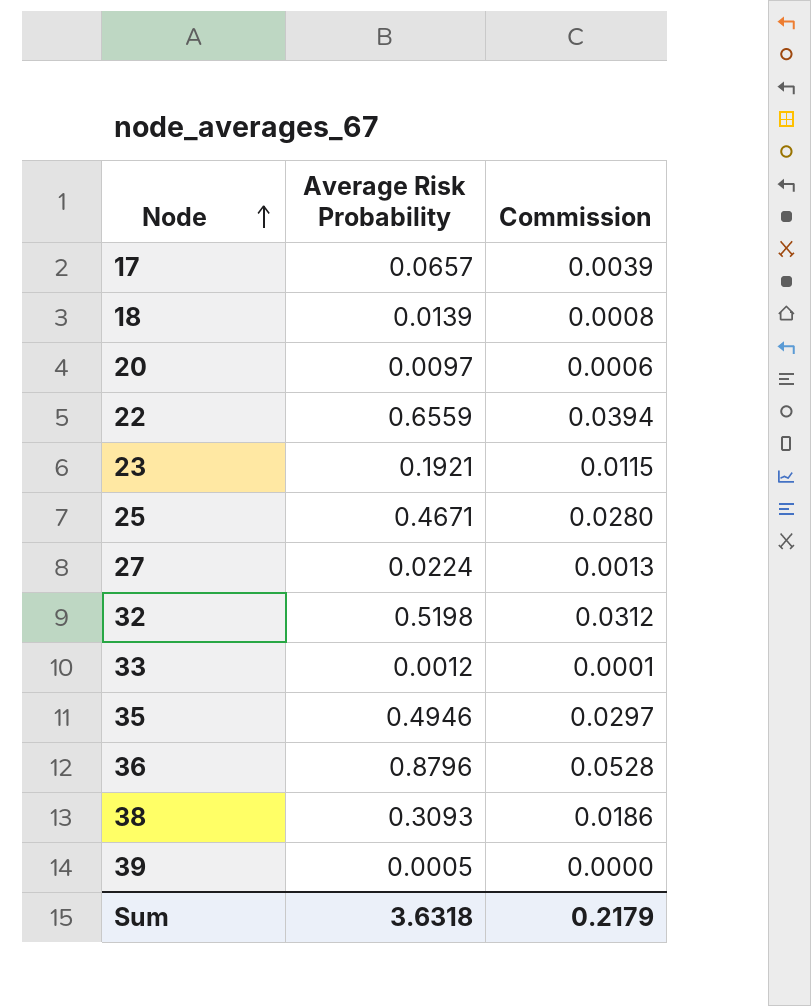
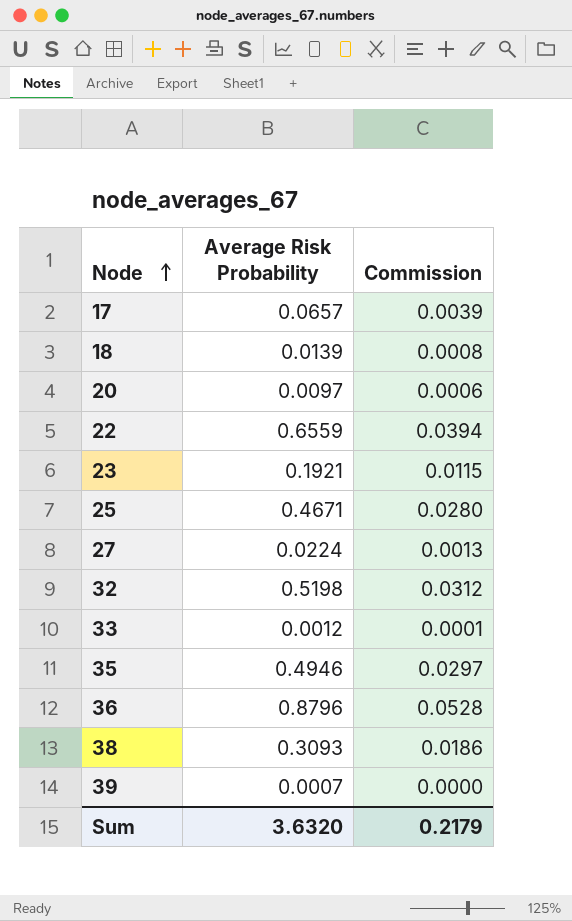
39 | Average Risk Probability: 0.0005 -> 0.0007
Sum | Average Risk Probability: 3.6318 -> 3.6320

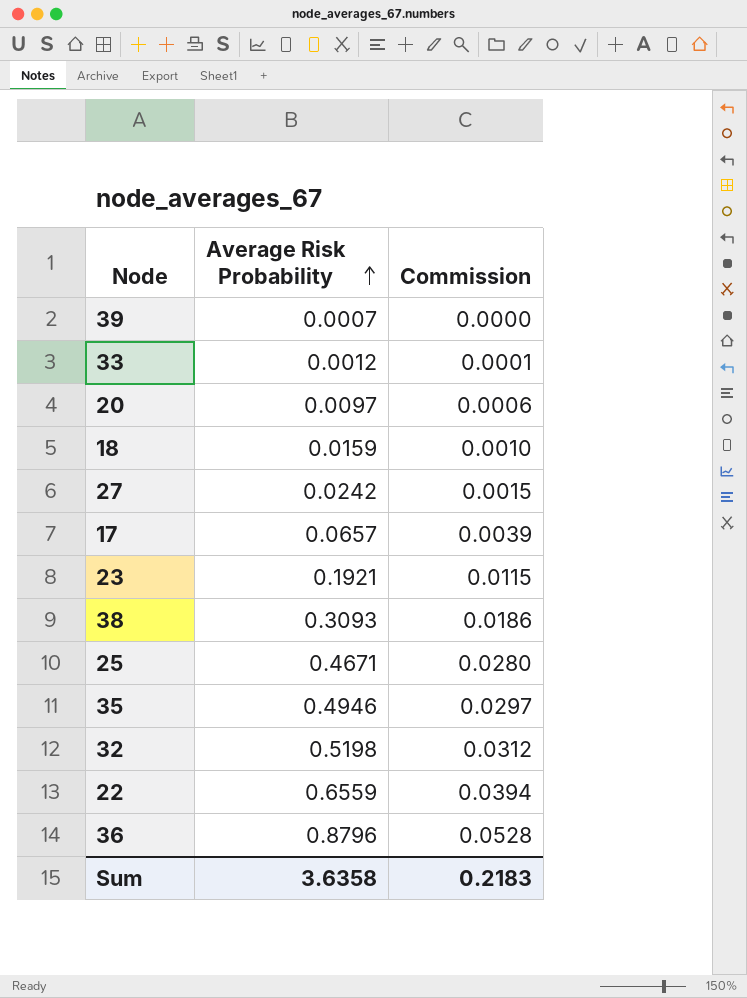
row order: Node ascending -> Average Risk Probability ascending
18 | Average Risk Probability: 0.0139 -> 0.0159
18 | Commission: 0.0008 -> 0.0010
27 | Average Risk Probability: 0.0224 -> 0.0242
27 | Commission: 0.0013 -> 0.0015
Sum | Average Risk Probability: 3.6320 -> 3.6358
Sum | Commission: 0.2179 -> 0.2183

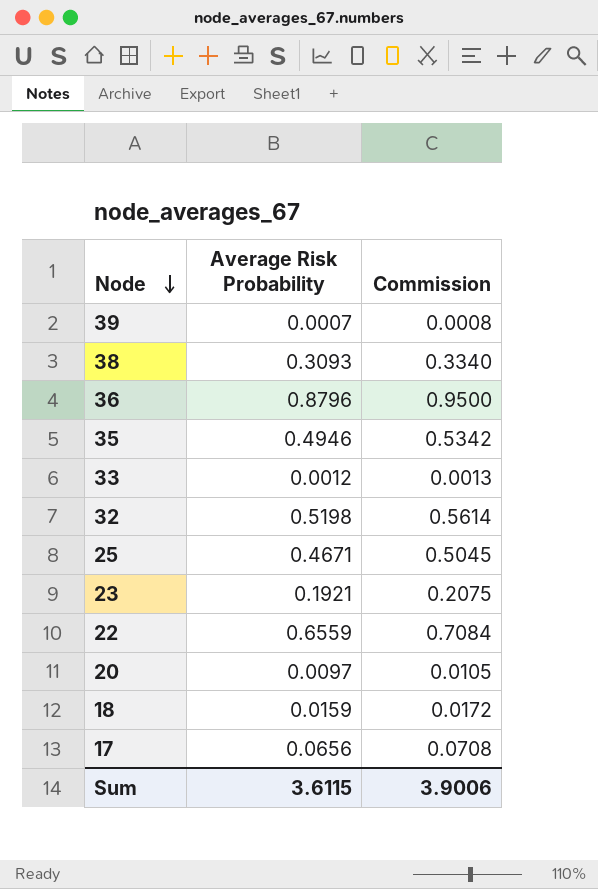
row order: Average Risk Probability ascending -> Node descending
column Commission | formula: [Average Risk Probability] * 0.06 -> [Average Risk Probability] * 1.08
row 27: 0.0242 | 0.0015 -> none
17 | Average Risk Probability: 0.0657 -> 0.0656
Sum | Average Risk Probability: 3.6358 -> 3.6115
Sum | Commission: 0.2183 -> 3.9006

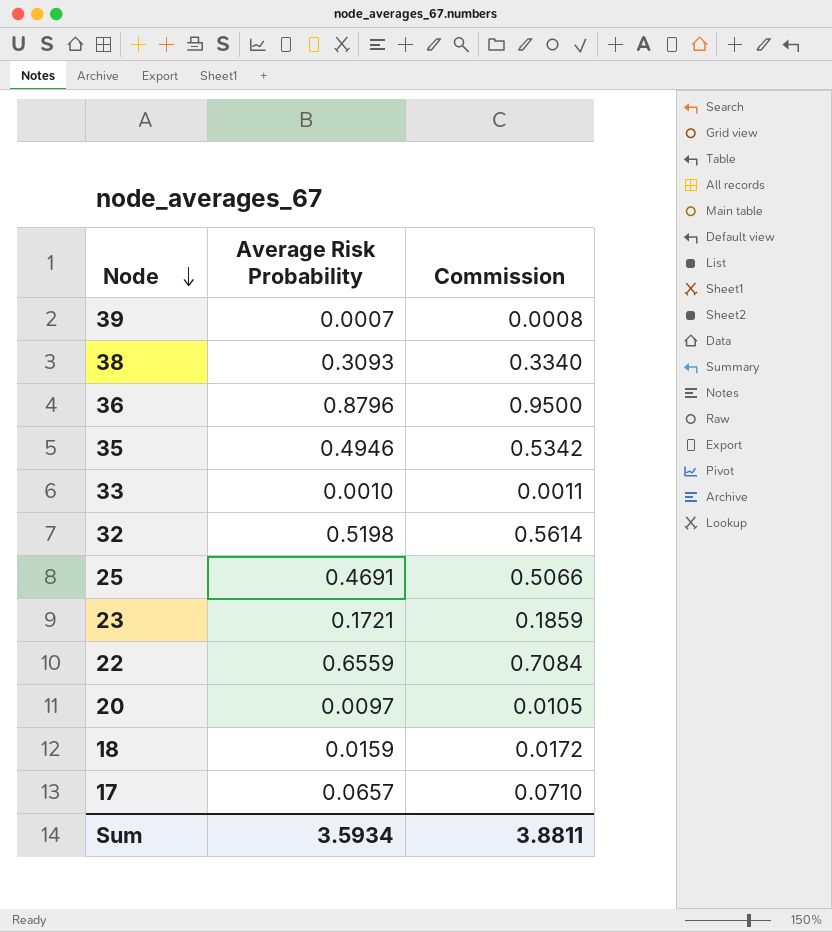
33 | Average Risk Probability: 0.0012 -> 0.0010
33 | Commission: 0.0013 -> 0.0011
25 | Average Risk Probability: 0.4671 -> 0.4691
25 | Commission: 0.5045 -> 0.5066
23 | Average Risk Probability: 0.1921 -> 0.1721
23 | Commission: 0.2075 -> 0.1859
17 | Average Risk Probability: 0.0656 -> 0.0657
17 | Commission: 0.0708 -> 0.0710
Sum | Average Risk Probability: 3.6115 -> 3.5934
Sum | Commission: 3.9006 -> 3.8811

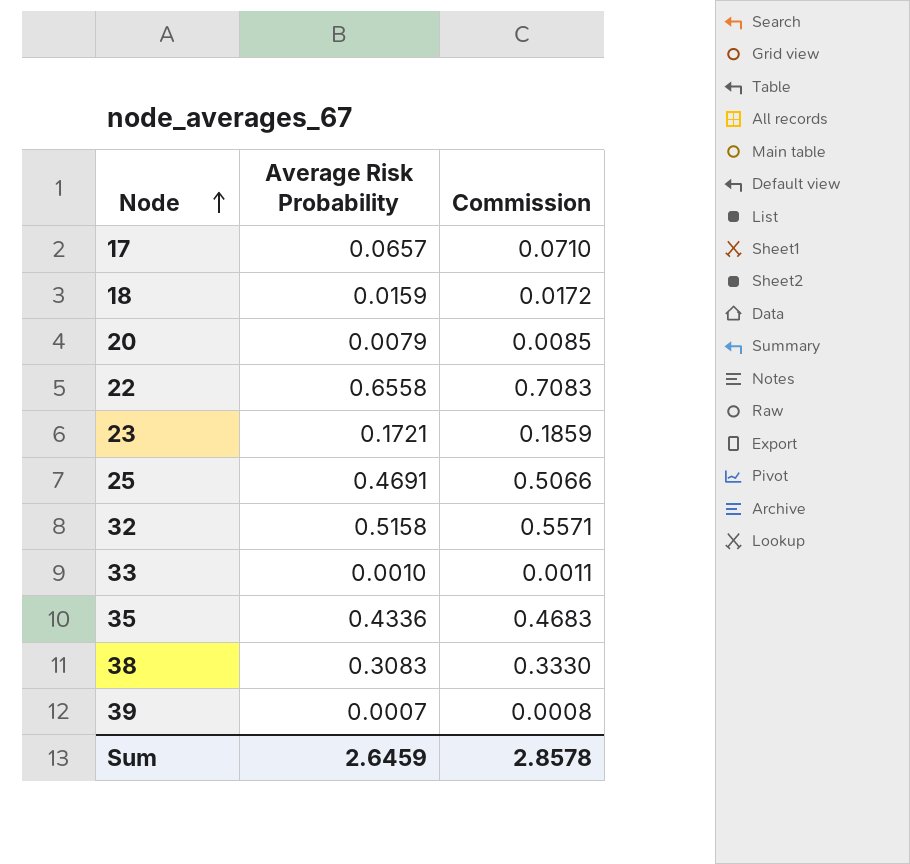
row order: Node descending -> Node ascending
row 36: 0.8796 | 0.9500 -> none
20 | Average Risk Probability: 0.0097 -> 0.0079
20 | Commission: 0.0105 -> 0.0085
22 | Average Risk Probability: 0.6559 -> 0.6558
22 | Commission: 0.7084 -> 0.7083
32 | Average Risk Probability: 0.5198 -> 0.5158
32 | Commission: 0.5614 -> 0.5571
35 | Average Risk Probability: 0.4946 -> 0.4336
35 | Commission: 0.5342 -> 0.4683
38 | Average Risk Probability: 0.3093 -> 0.3083
38 | Commission: 0.3340 -> 0.3330
Sum | Average Risk Probability: 3.5934 -> 2.6459
Sum | Commission: 3.8811 -> 2.8578

